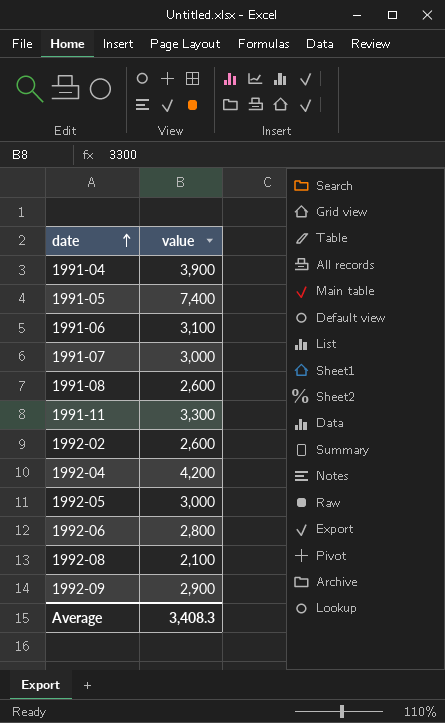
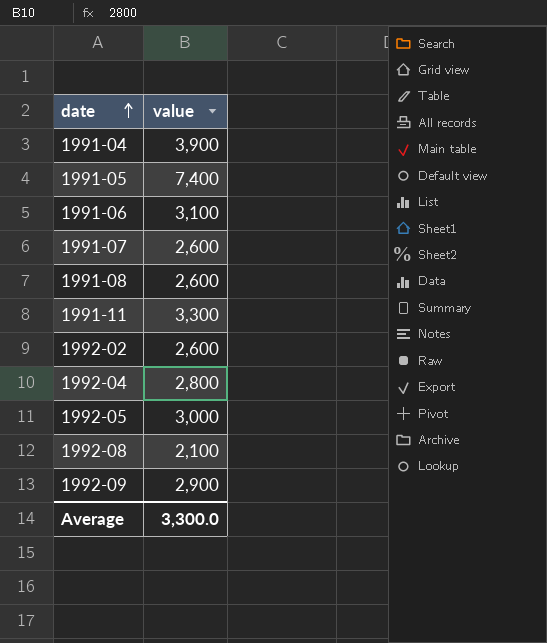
row 1992-06: 2,800 -> none
1991-07 | value: 3,000 -> 2,600
1992-04 | value: 4,200 -> 2,800
Average | value: 3,408.3 -> 3,300.0

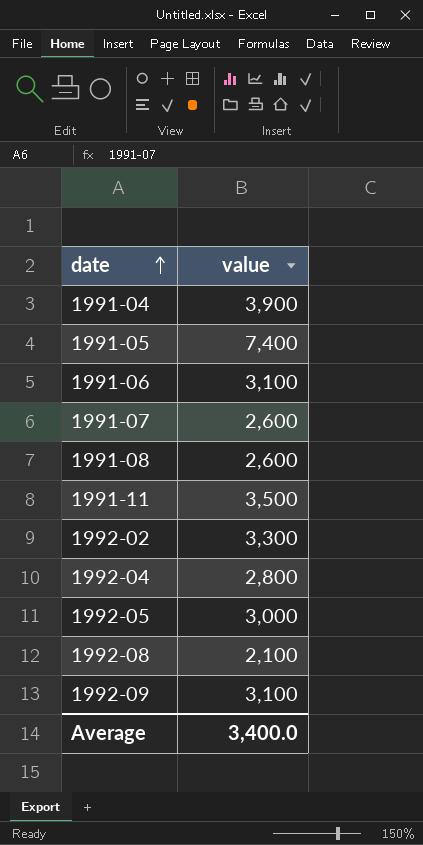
1991-11 | value: 3,300 -> 3,500
1992-02 | value: 2,600 -> 3,300
1992-09 | value: 2,900 -> 3,100
Average | value: 3,300.0 -> 3,400.0

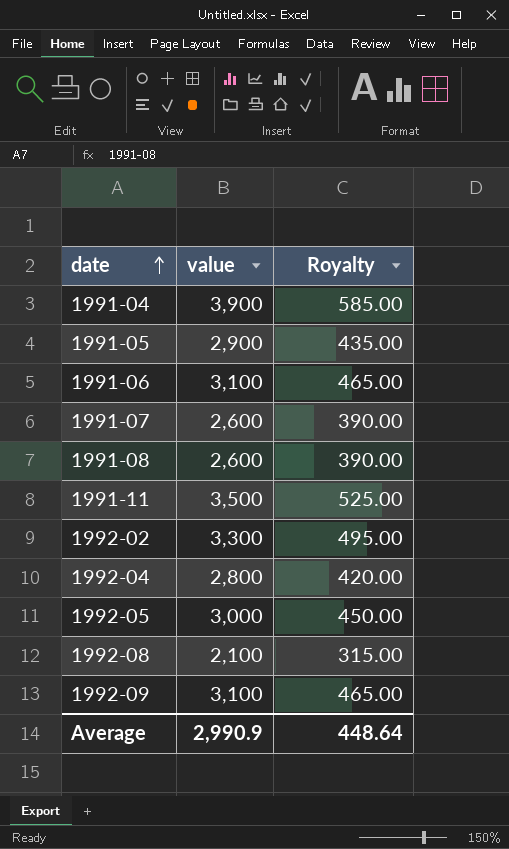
column Royalty | formula: none -> [value] * 0.15
1991-05 | value: 7,400 -> 2,900
Average | value: 3,400.0 -> 2,990.9

